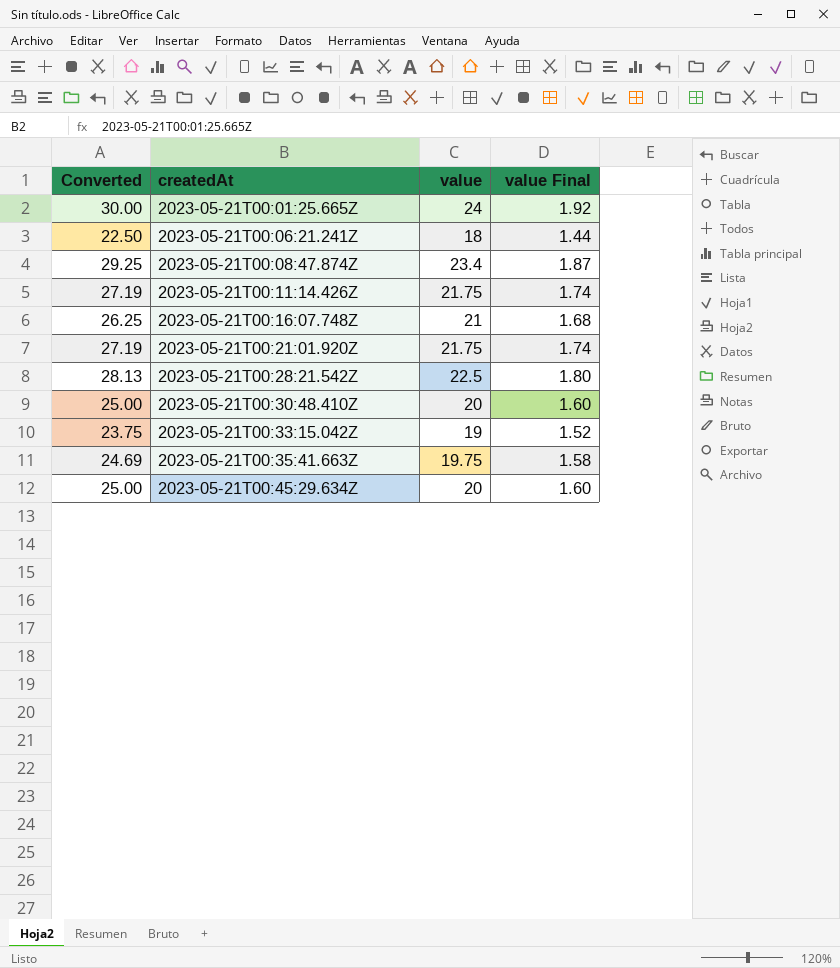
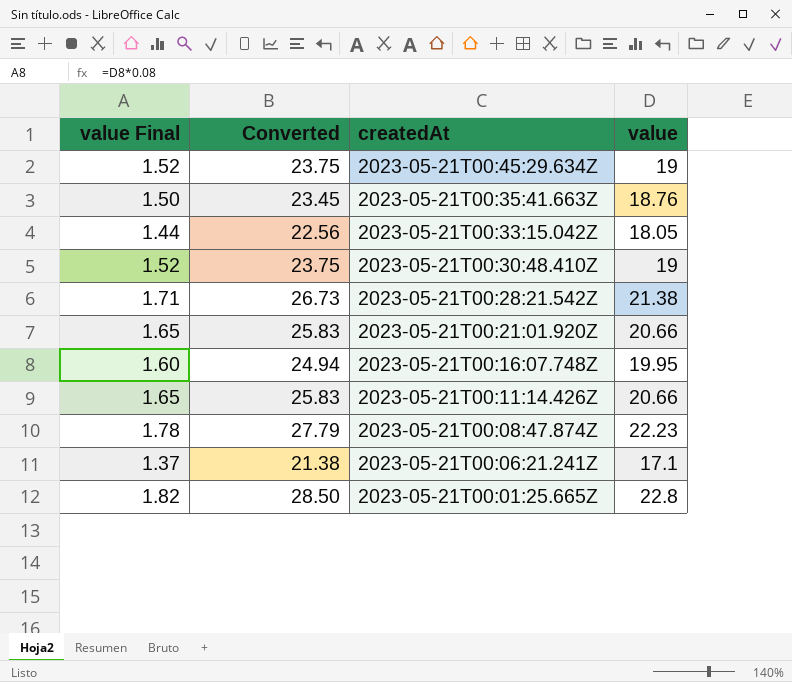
row order: createdAt ascending -> createdAt descending
column value Final | position: 4 -> 1
2023-05-21T00:45:29.634Z | value Final: 1.60 -> 1.52
2023-05-21T00:45:29.634Z | Converted: 25.00 -> 23.75
2023-05-21T00:45:29.634Z | value: 20 -> 19
2023-05-21T00:35:41.663Z | value Final: 1.58 -> 1.50
2023-05-21T00:35:41.663Z | Converted: 24.69 -> 23.45
2023-05-21T00:35:41.663Z | value: 19.75 -> 18.76
2023-05-21T00:33:15.042Z | value Final: 1.52 -> 1.44
2023-05-21T00:33:15.042Z | Converted: 23.75 -> 22.56
2023-05-21T00:33:15.042Z | value: 19 -> 18.05
2023-05-21T00:30:48.410Z | value Final: 1.60 -> 1.52
2023-05-21T00:30:48.410Z | Converted: 25.00 -> 23.75
2023-05-21T00:30:48.410Z | value: 20 -> 19
2023-05-21T00:28:21.542Z | value Final: 1.80 -> 1.71
2023-05-21T00:28:21.542Z | Converted: 28.13 -> 26.73
2023-05-21T00:28:21.542Z | value: 22.5 -> 21.38
2023-05-21T00:21:01.920Z | value Final: 1.74 -> 1.65
2023-05-21T00:21:01.920Z | Converted: 27.19 -> 25.83
2023-05-21T00:21:01.920Z | value: 21.75 -> 20.66
2023-05-21T00:16:07.748Z | value Final: 1.68 -> 1.60
2023-05-21T00:16:07.748Z | Converted: 26.25 -> 24.94
2023-05-21T00:16:07.748Z | value: 21 -> 19.95
2023-05-21T00:11:14.426Z | value Final: 1.74 -> 1.65
2023-05-21T00:11:14.426Z | Converted: 27.19 -> 25.83
2023-05-21T00:11:14.426Z | value: 21.75 -> 20.66
2023-05-21T00:08:47.874Z | value Final: 1.87 -> 1.78
2023-05-21T00:08:47.874Z | Converted: 29.25 -> 27.79
2023-05-21T00:08:47.874Z | value: 23.4 -> 22.23
2023-05-21T00:06:21.241Z | value Final: 1.44 -> 1.37
2023-05-21T00:06:21.241Z | Converted: 22.50 -> 21.38
2023-05-21T00:06:21.241Z | value: 18 -> 17.1
2023-05-21T00:01:25.665Z | value Final: 1.92 -> 1.82
2023-05-21T00:01:25.665Z | Converted: 30.00 -> 28.50
2023-05-21T00:01:25.665Z | value: 24 -> 22.8

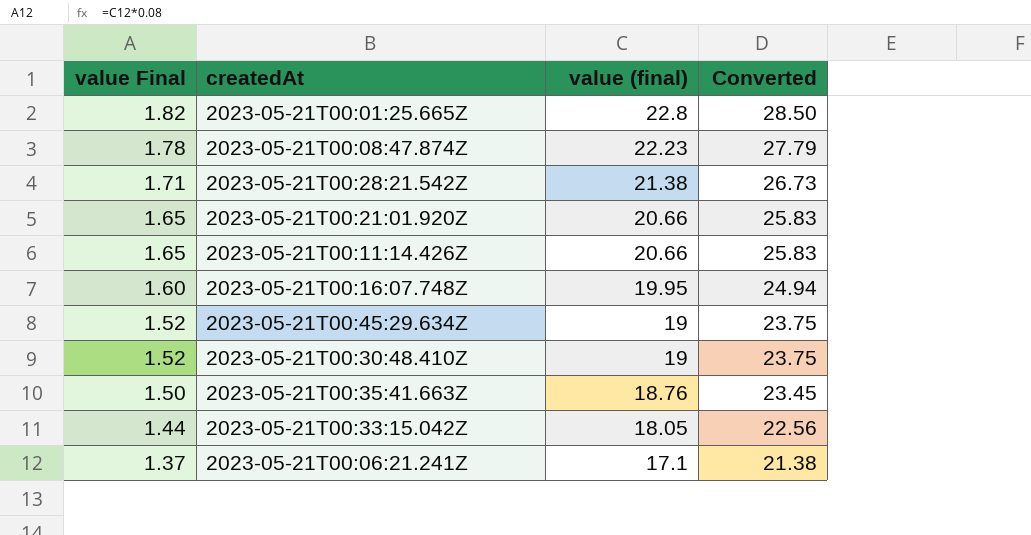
row order: createdAt descending -> value Final descending
column name: value -> value (final)
column Converted | position: 2 -> 4

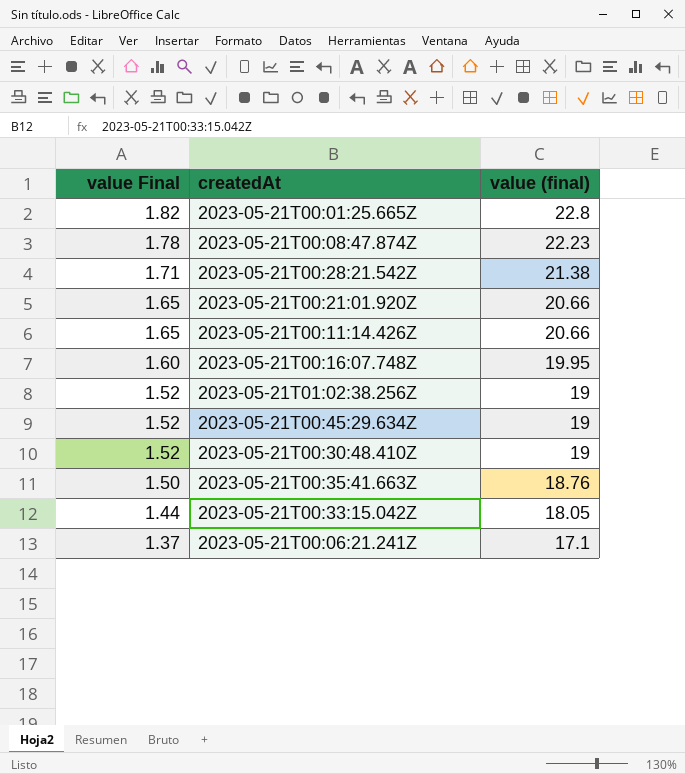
column Converted | formula: [value (final)] * 1.25 -> none
row 2023-05-21T01:02:38.256Z: none -> 1.52 | 19

